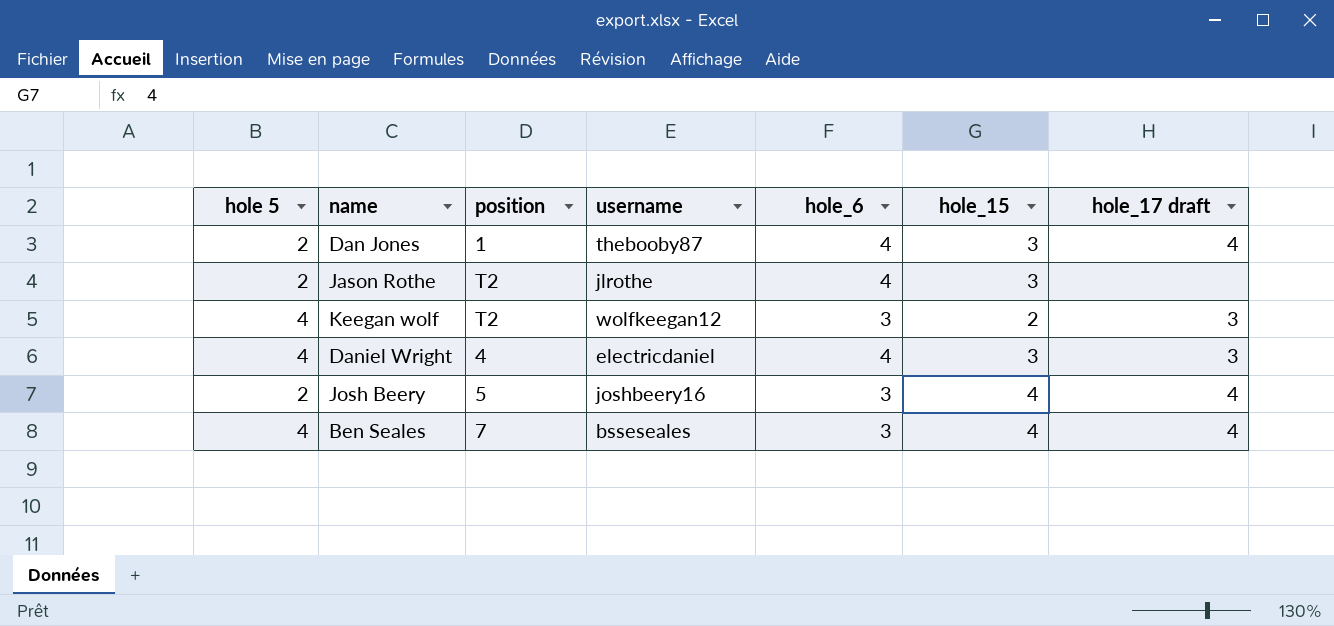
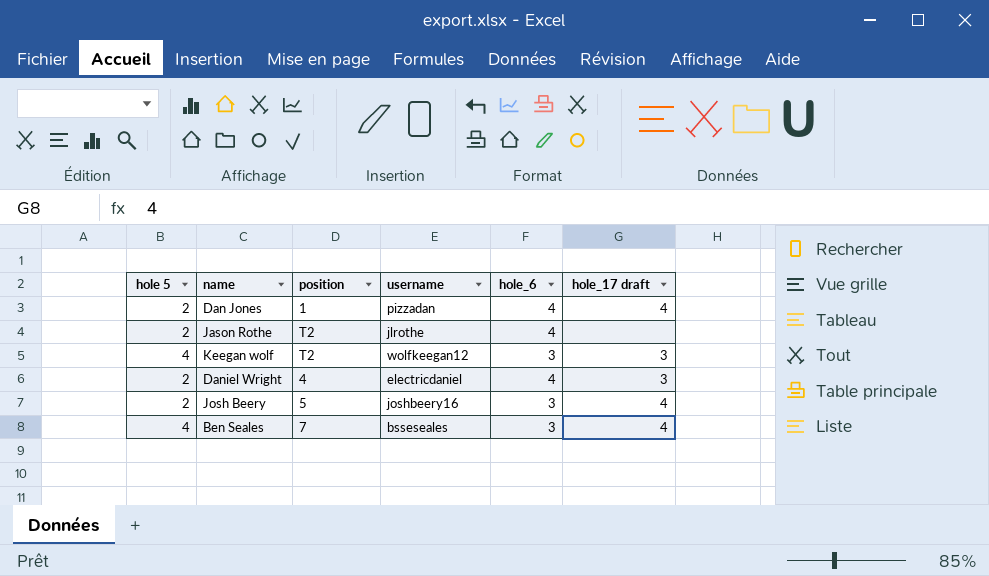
column hole_15 | position: 6 -> none
Dan Jones | username: thebooby87 -> pizzadan
Daniel Wright | hole 5: 4 -> 2

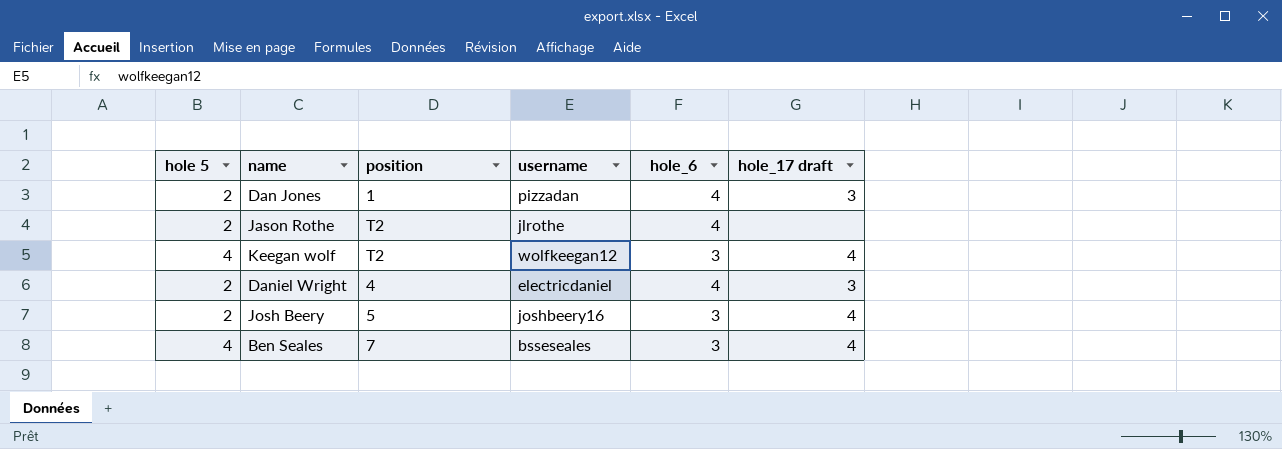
Dan Jones | hole_17 draft: 4 -> 3
Keegan wolf | hole_17 draft: 3 -> 4

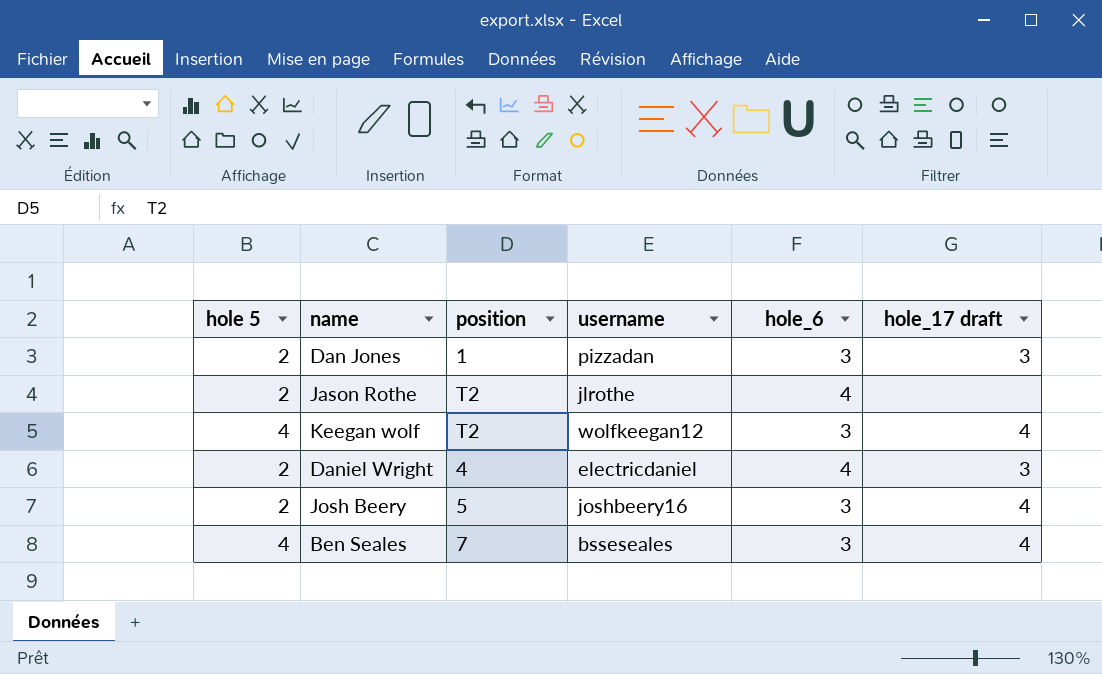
Dan Jones | hole_6: 4 -> 3

